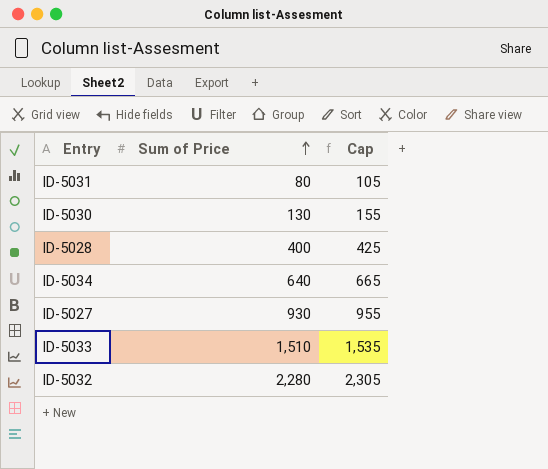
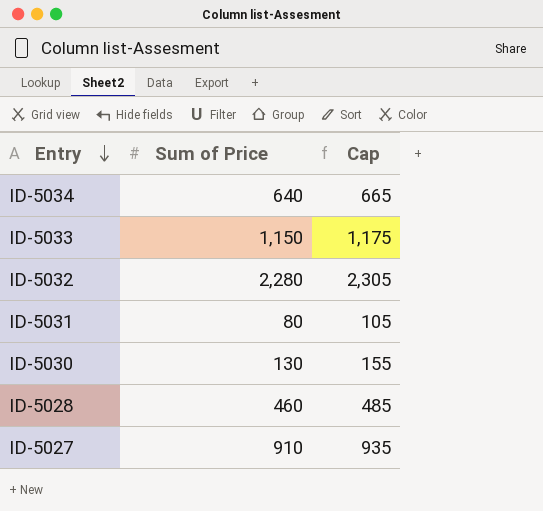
row order: Sum of Price ascending -> Entry descending
ID-5033 | Sum of Price: 1,510 -> 1,150
ID-5033 | Cap: 1,535 -> 1,175
ID-5028 | Sum of Price: 400 -> 460
ID-5028 | Cap: 425 -> 485
ID-5027 | Sum of Price: 930 -> 910
ID-5027 | Cap: 955 -> 935

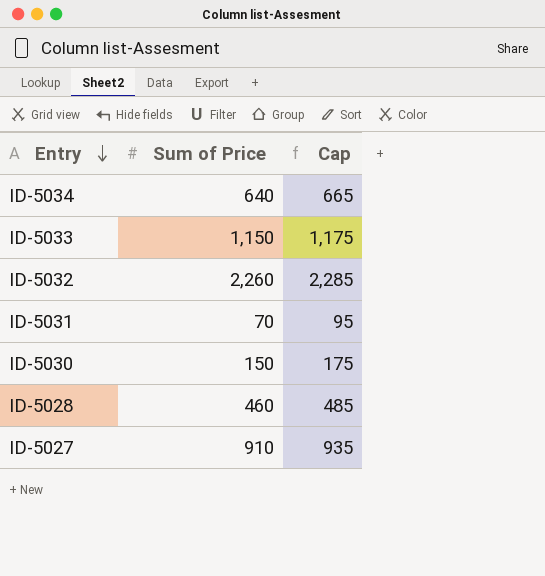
ID-5032 | Sum of Price: 2,280 -> 2,260
ID-5032 | Cap: 2,305 -> 2,285
ID-5031 | Sum of Price: 80 -> 70
ID-5031 | Cap: 105 -> 95
ID-5030 | Sum of Price: 130 -> 150
ID-5030 | Cap: 155 -> 175

